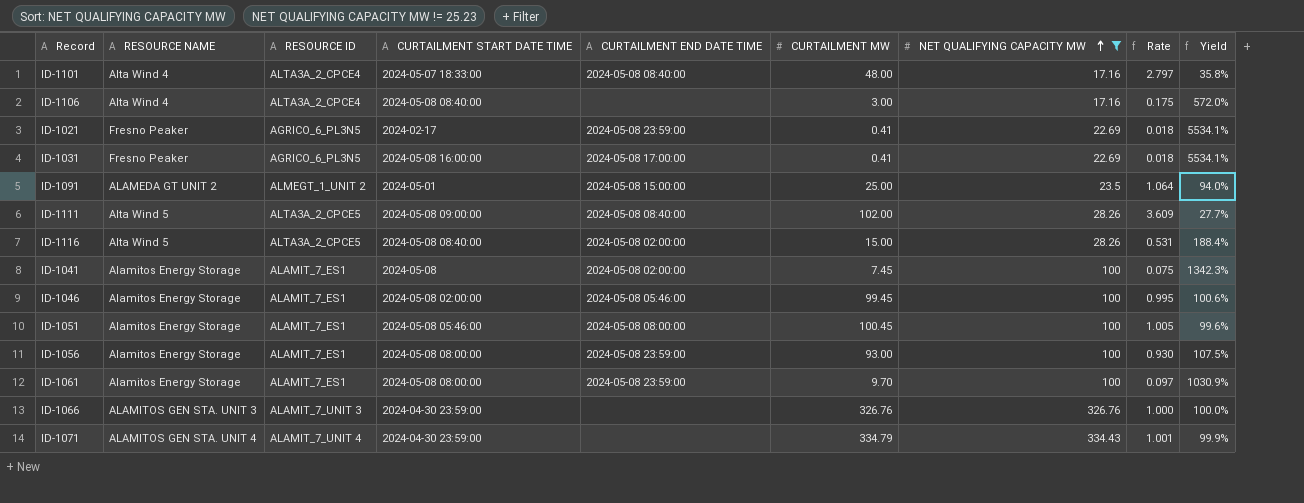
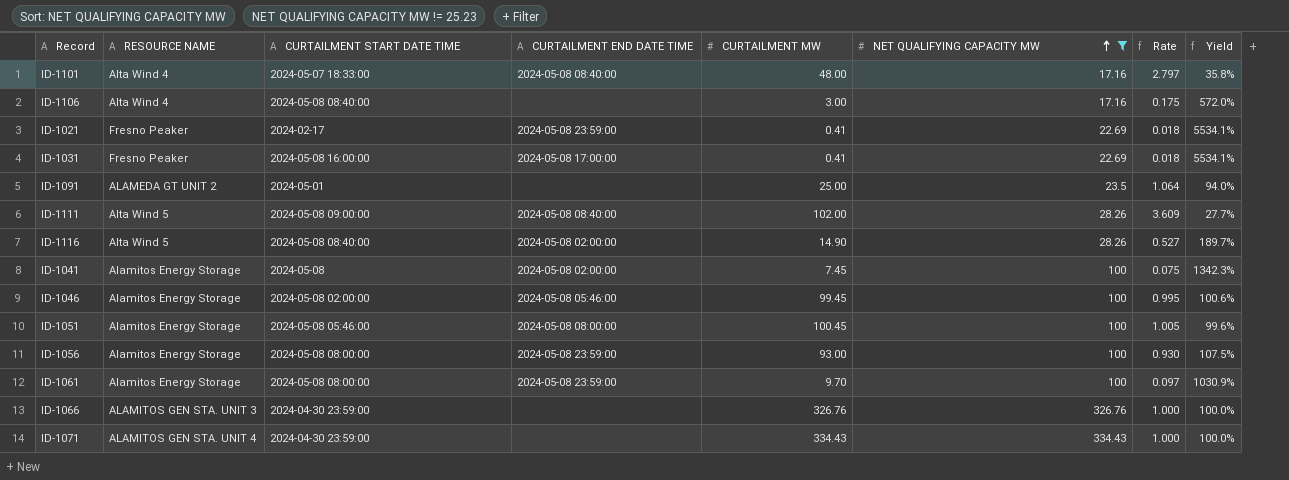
column RESOURCE ID | position: 3 -> none
ID-1091 | CURTAILMENT END DATE TIME: 2024-05-08 15:00:00 -> none
ID-1116 | CURTAILMENT MW: 15.00 -> 14.90
ID-1116 | Rate: 0.531 -> 0.527
ID-1116 | Yield: 188.4% -> 189.7%
ID-1071 | CURTAILMENT MW: 334.79 -> 334.43
ID-1071 | Rate: 1.001 -> 1.000
ID-1071 | Yield: 99.9% -> 100.0%

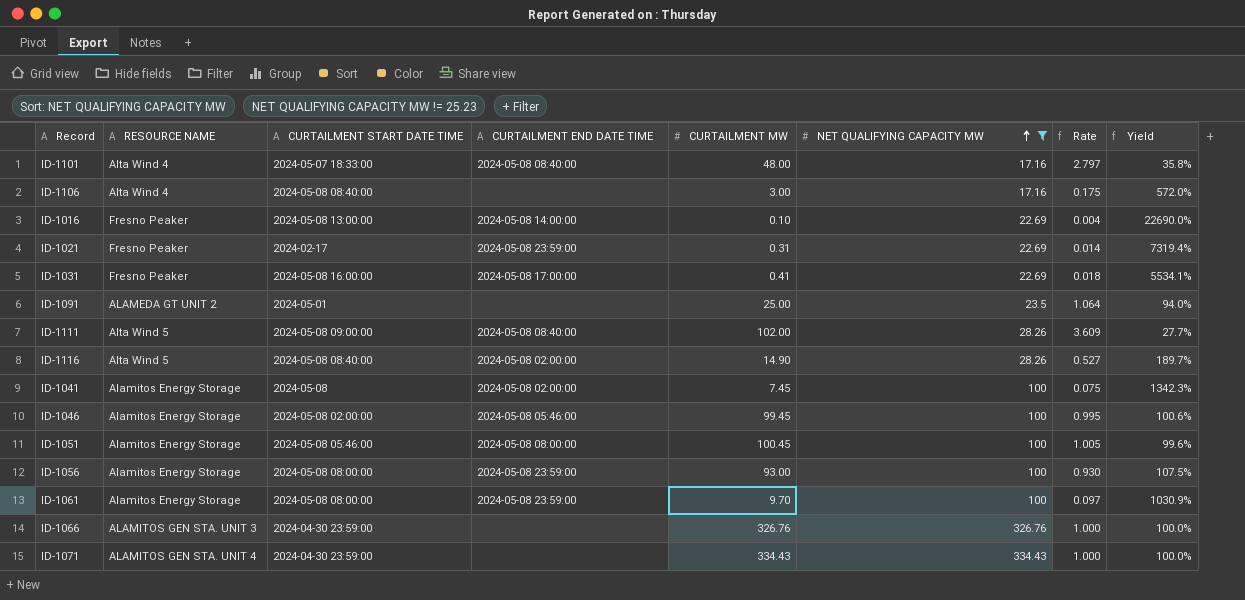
row ID-1016: none -> Fresno Peaker | 2024-05-08 13:00:00 | 2024-05-08 14:00:00 | 0.10 | 22.69 | 0.004 | 22690.0%
ID-1021 | CURTAILMENT MW: 0.41 -> 0.31
ID-1021 | Rate: 0.018 -> 0.014
ID-1021 | Yield: 5534.1% -> 7319.4%

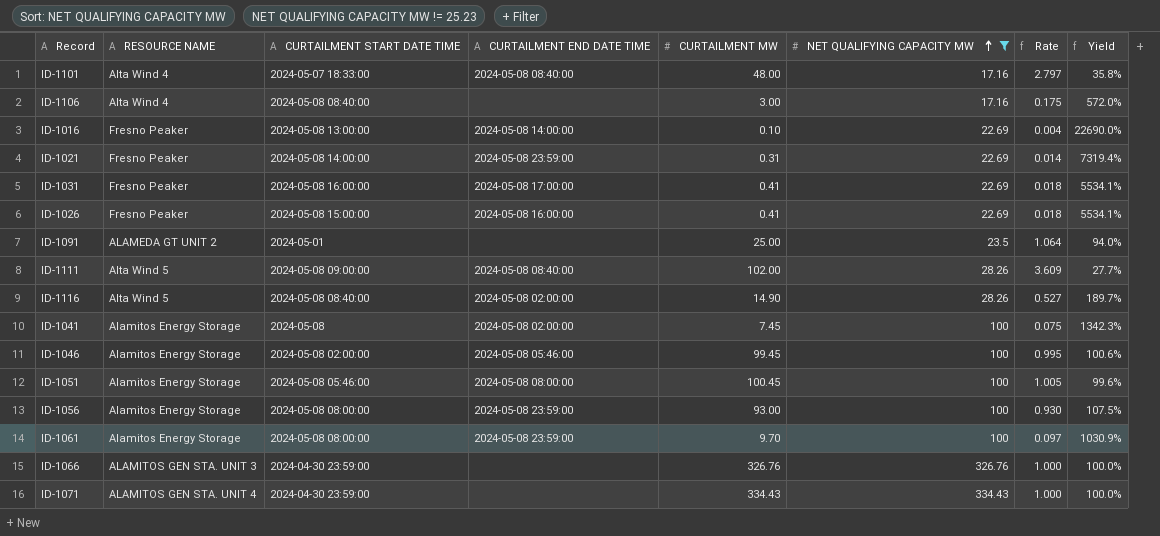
ID-1021 | CURTAILMENT START DATE TIME: 2024-02-17 -> 2024-05-08 14:00:00
row ID-1026: none -> Fresno Peaker | 2024-05-08 15:00:00 | 2024-05-08 16:00:00 | 0.41 | 22.69 | 0.018 | 5534.1%

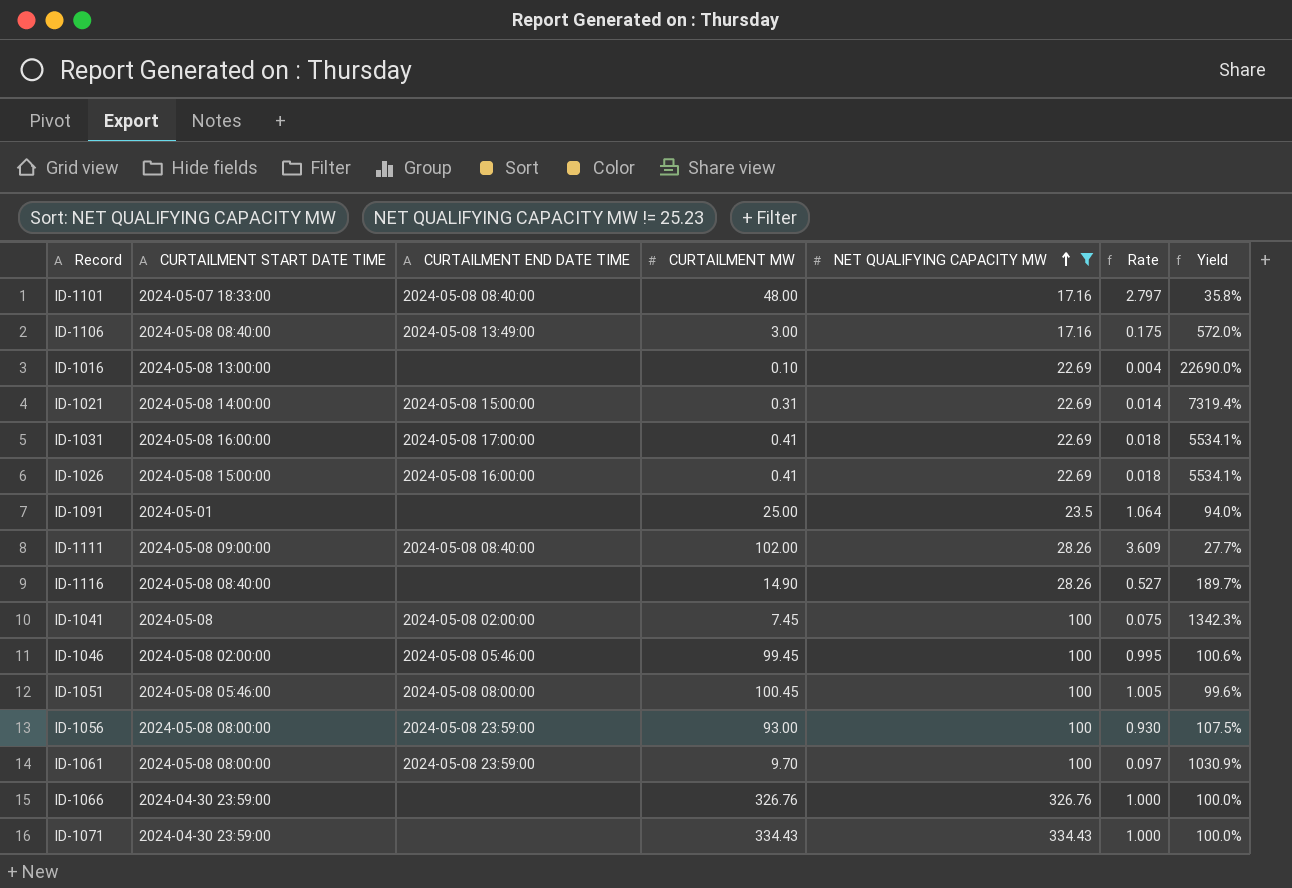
column RESOURCE NAME | position: 2 -> none
ID-1106 | CURTAILMENT END DATE TIME: none -> 2024-05-08 13:49:00
ID-1016 | CURTAILMENT END DATE TIME: 2024-05-08 14:00:00 -> none
ID-1021 | CURTAILMENT END DATE TIME: 2024-05-08 23:59:00 -> 2024-05-08 15:00:00
ID-1116 | CURTAILMENT END DATE TIME: 2024-05-08 02:00:00 -> none

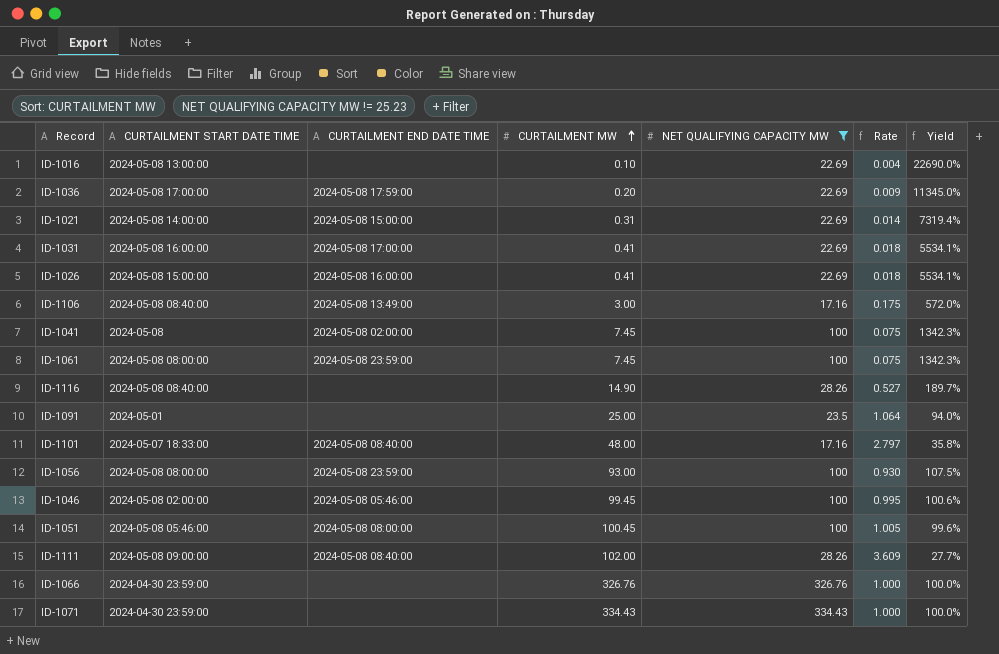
row order: NET QUALIFYING CAPACITY MW ascending -> CURTAILMENT MW ascending
row ID-1036: none -> 2024-05-08 17:00:00 | 2024-05-08 17:59:00 | 0.20 | 22.69 | 0.009 | 11345.0%
ID-1061 | CURTAILMENT MW: 9.70 -> 7.45
ID-1061 | Rate: 0.097 -> 0.075
ID-1061 | Yield: 1030.9% -> 1342.3%

